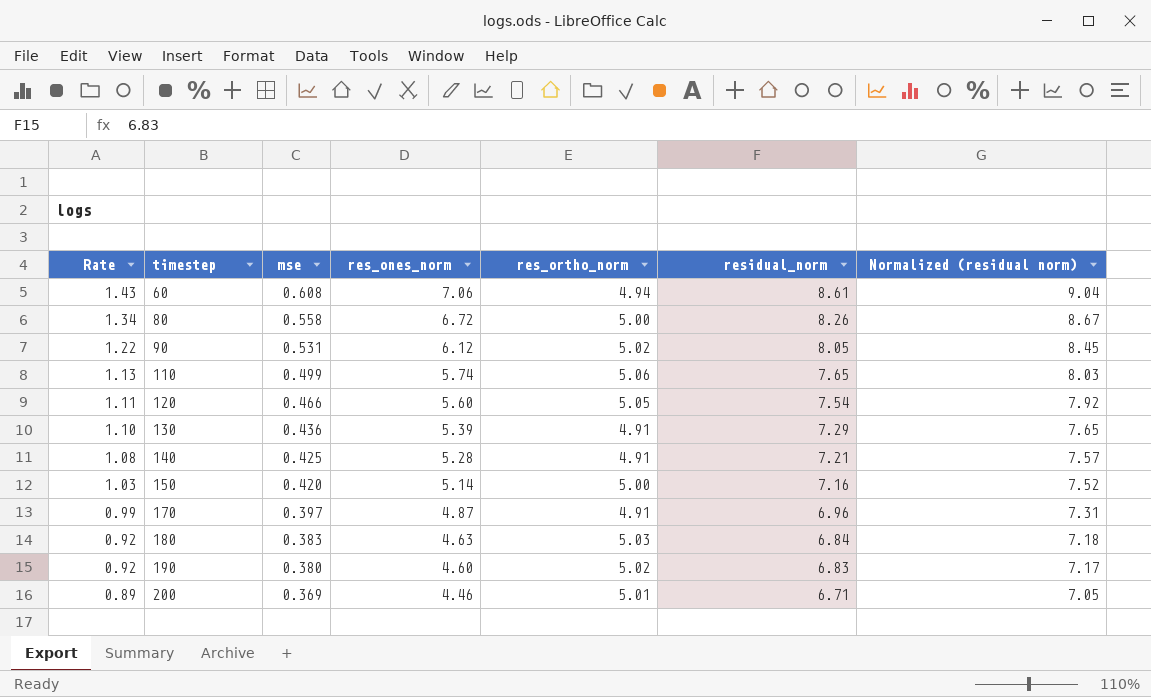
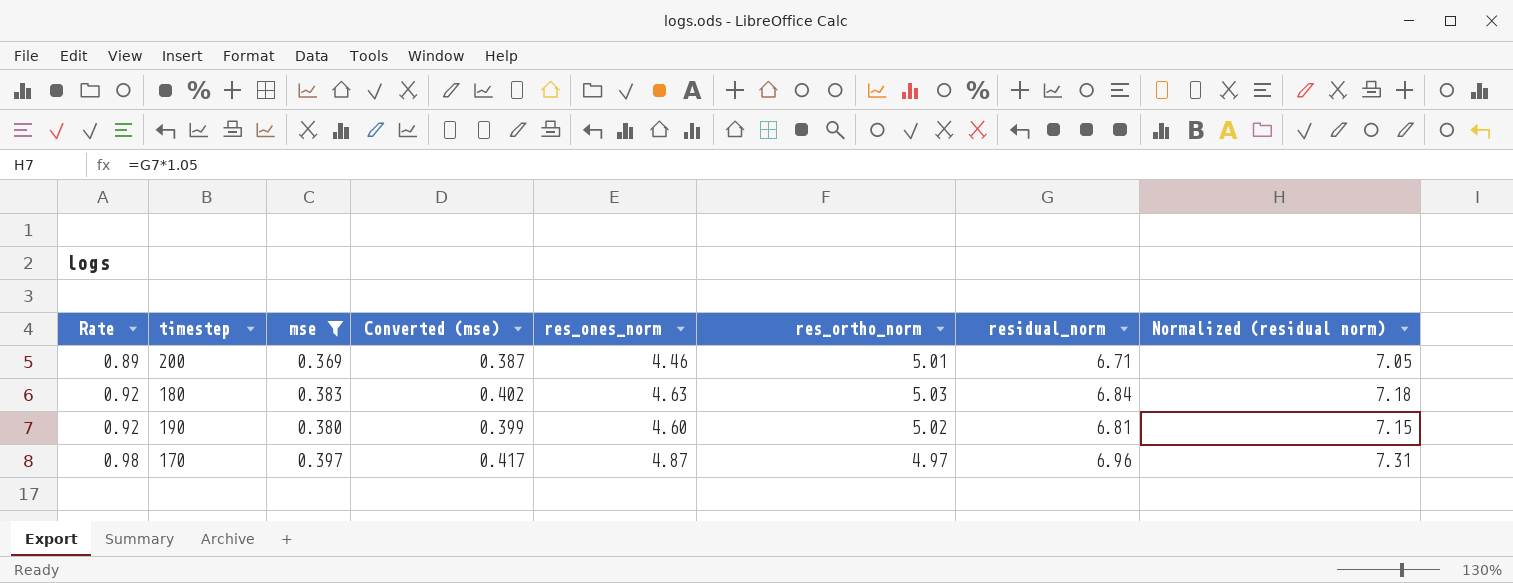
filter: none -> mse <= 0.397
row order: Rate descending -> Rate ascending
column Converted (mse) | formula: none -> [mse] * 1.05
190 | residual_norm: 6.83 -> 6.81
190 | Normalized (residual norm): 7.17 -> 7.15
170 | Rate: 0.99 -> 0.98
170 | res_ortho_norm: 4.91 -> 4.97

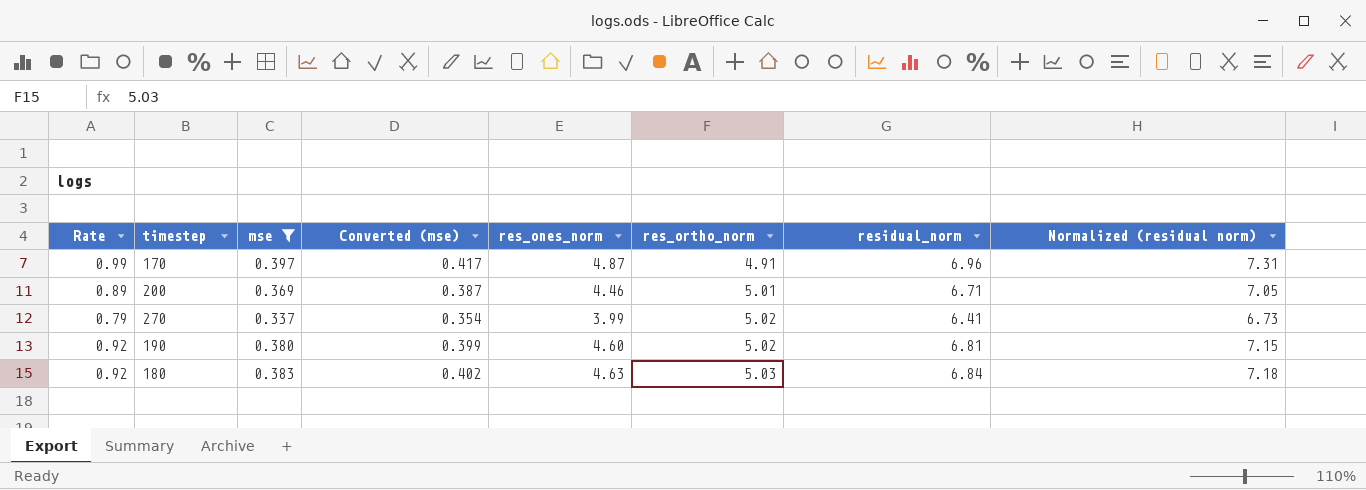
row order: Rate ascending -> res_ortho_norm ascending
170 | Rate: 0.98 -> 0.99
170 | res_ortho_norm: 4.97 -> 4.91
row 270: none -> 0.79 | 0.337 | 0.354 | 3.99 | 5.02 | 6.41 | 6.73

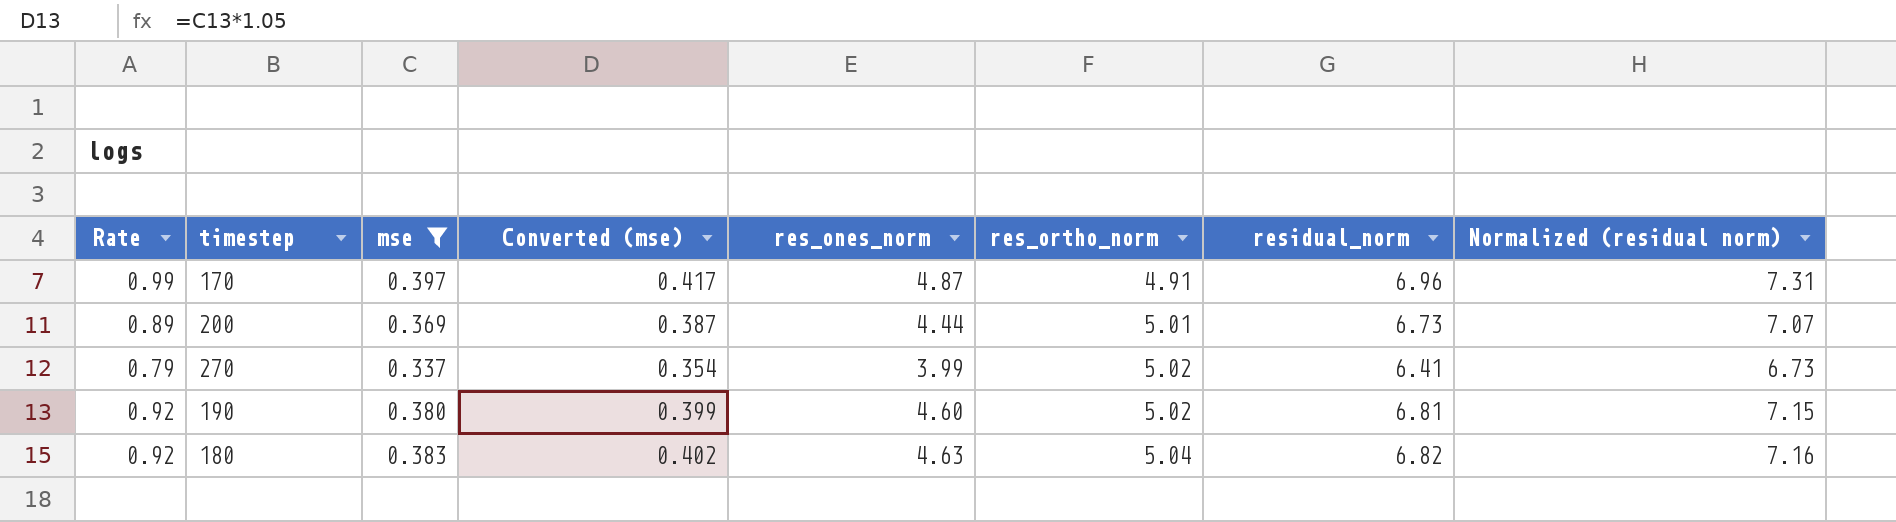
200 | res_ones_norm: 4.46 -> 4.44
200 | residual_norm: 6.71 -> 6.73
200 | Normalized (residual norm): 7.05 -> 7.07
180 | res_ortho_norm: 5.03 -> 5.04
180 | residual_norm: 6.84 -> 6.82
180 | Normalized (residual norm): 7.18 -> 7.16

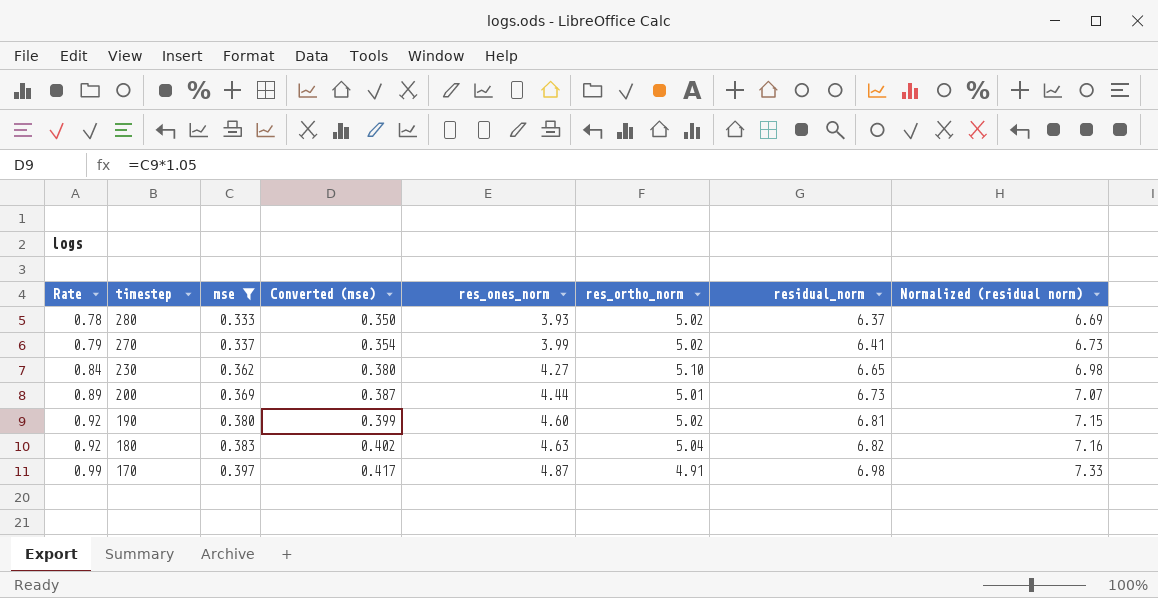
row order: res_ortho_norm ascending -> Rate ascending
row 280: none -> 0.78 | 0.333 | 0.350 | 3.93 | 5.02 | 6.37 | 6.69
row 230: none -> 0.84 | 0.362 | 0.380 | 4.27 | 5.10 | 6.65 | 6.98
170 | residual_norm: 6.96 -> 6.98
170 | Normalized (residual norm): 7.31 -> 7.33

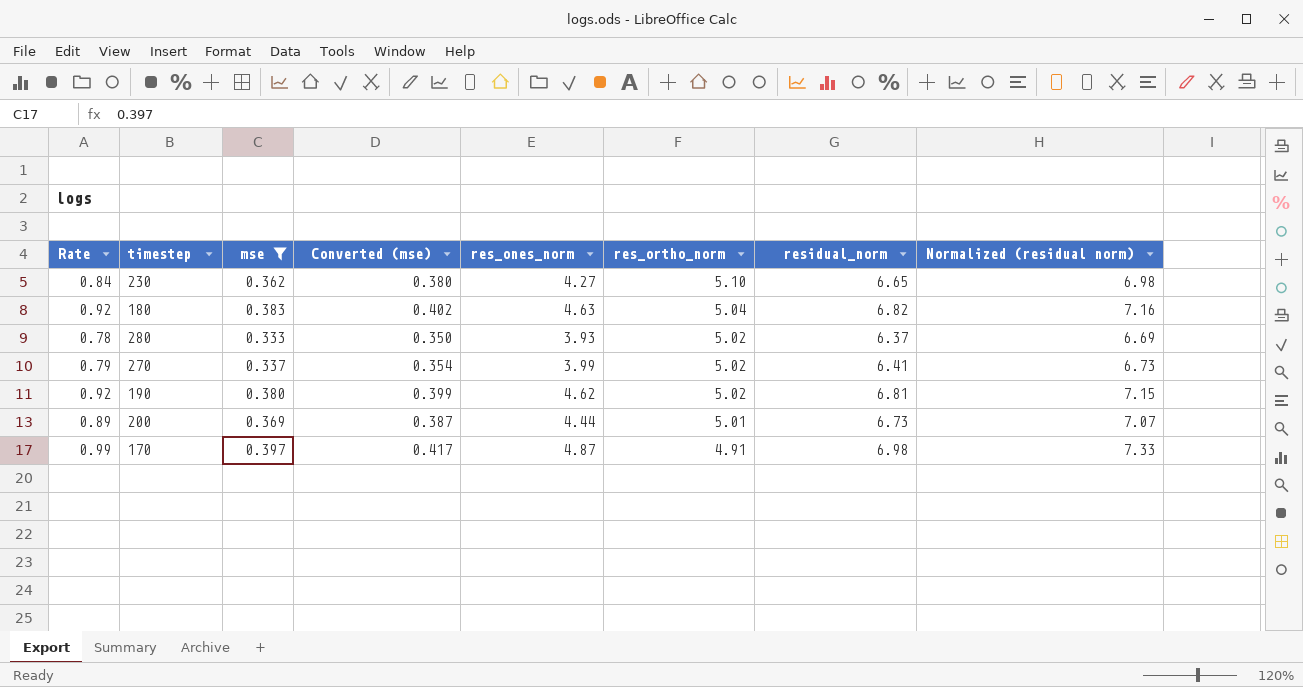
row order: Rate ascending -> res_ortho_norm descending
190 | res_ones_norm: 4.60 -> 4.62

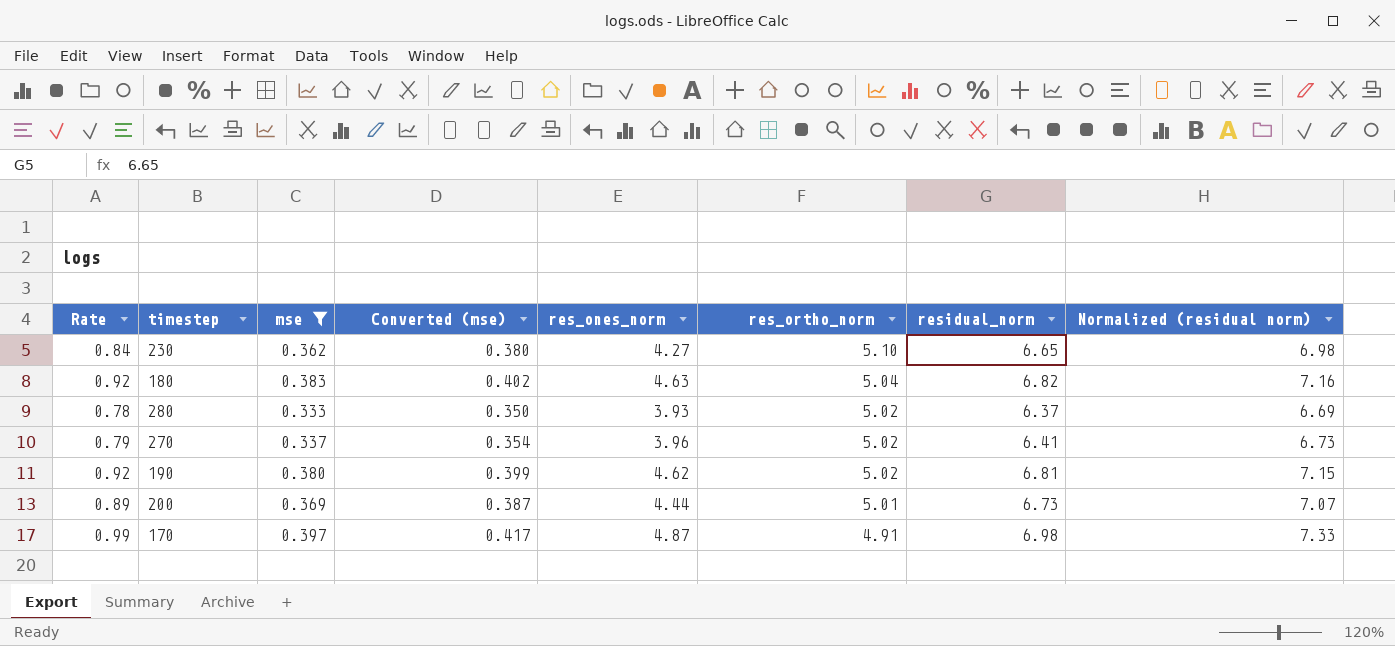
270 | res_ones_norm: 3.99 -> 3.96

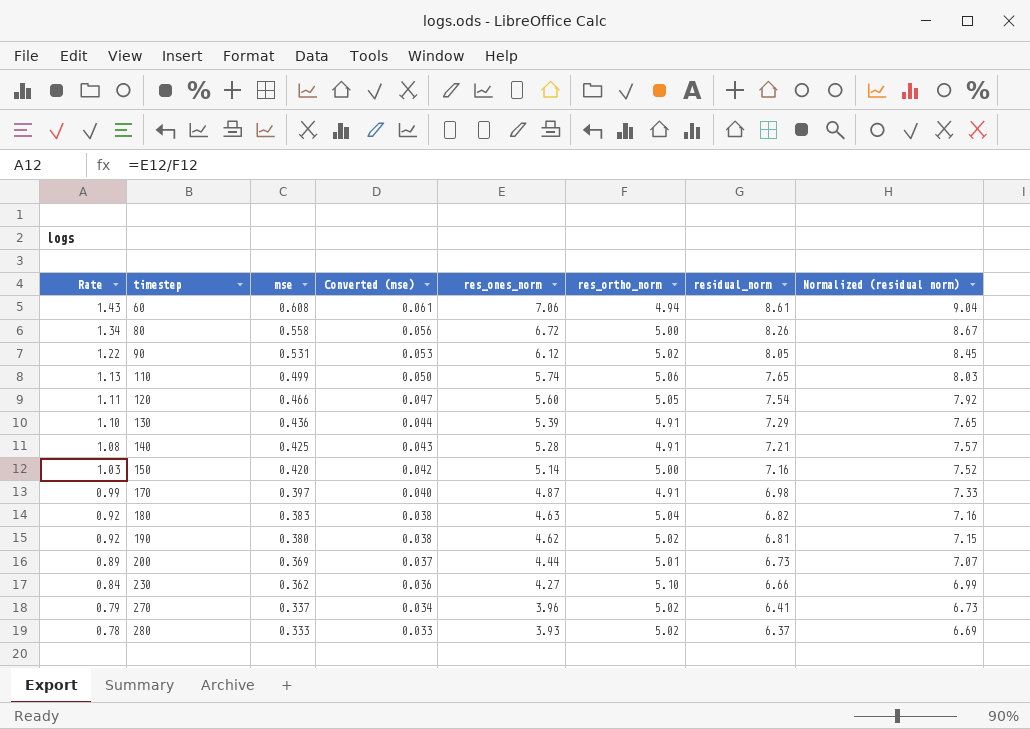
filter: mse <= 0.397 -> none
row order: res_ortho_norm descending -> Rate descending
column Converted (mse) | formula: [mse] * 1.05 -> [mse] * 0.1
230 | residual_norm: 6.65 -> 6.66
230 | Normalized (residual norm): 6.98 -> 6.99

